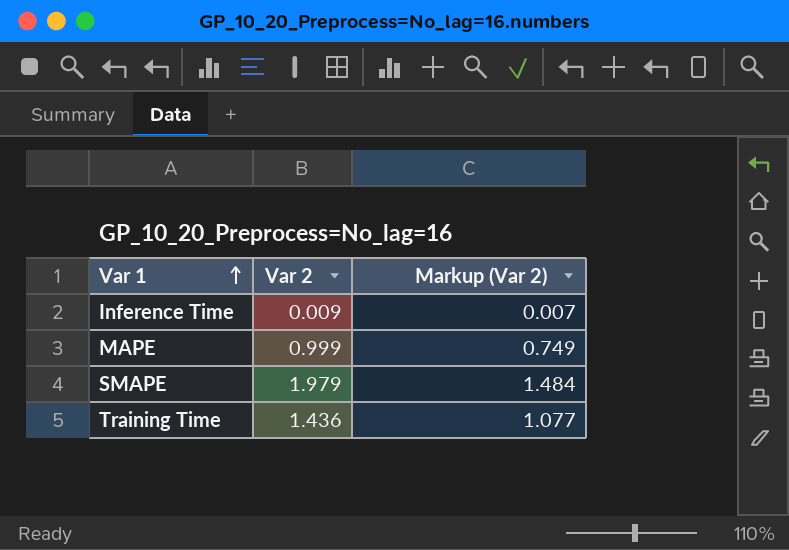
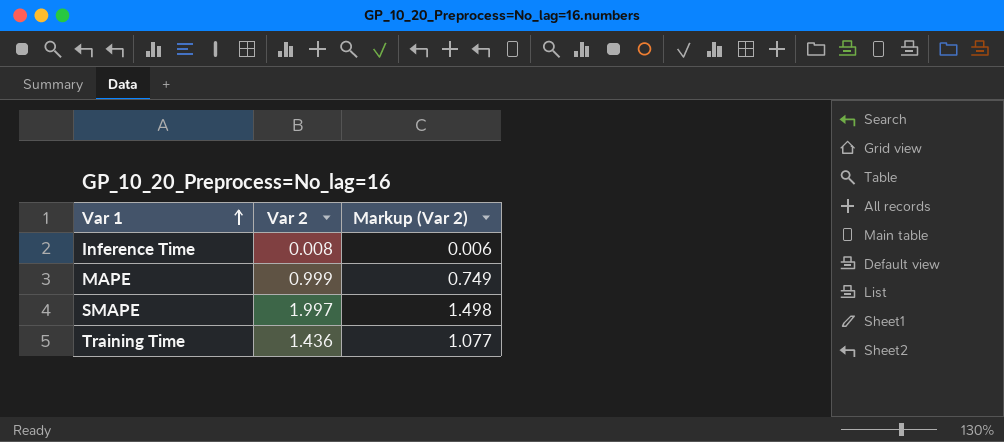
Inference Time | Var 2: 0.009 -> 0.008
Inference Time | Markup (Var 2): 0.007 -> 0.006
SMAPE | Var 2: 1.979 -> 1.997
SMAPE | Markup (Var 2): 1.484 -> 1.498

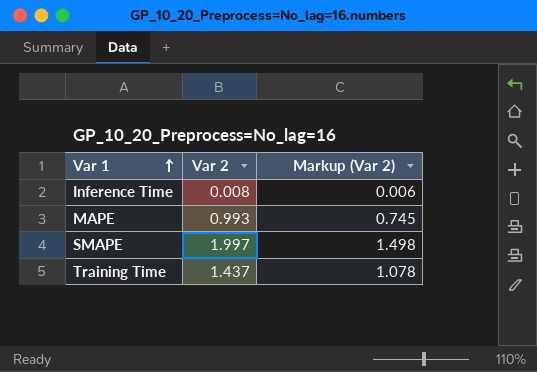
MAPE | Var 2: 0.999 -> 0.993
MAPE | Markup (Var 2): 0.749 -> 0.745
Training Time | Var 2: 1.436 -> 1.437
Training Time | Markup (Var 2): 1.077 -> 1.078

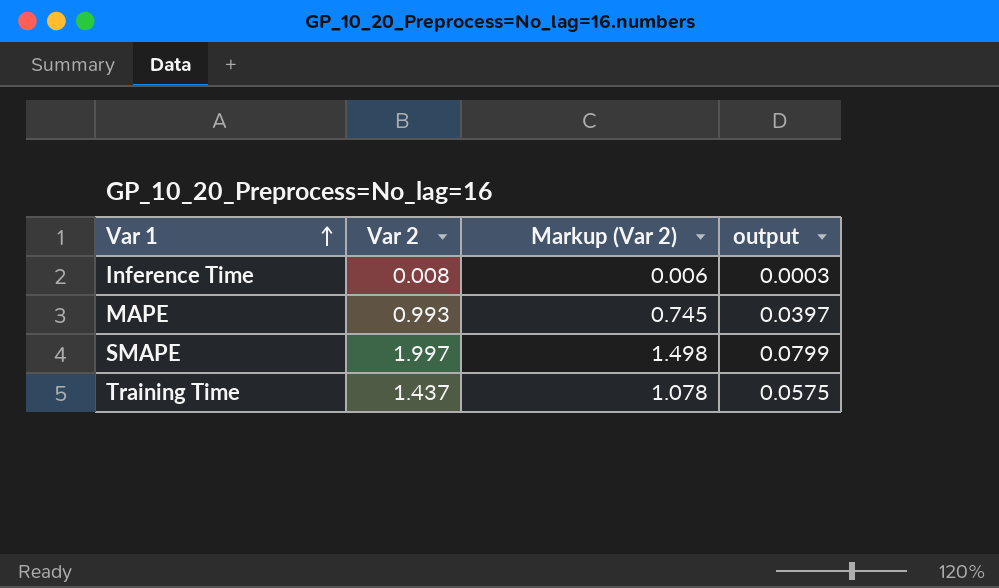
column output | formula: none -> [Var 2] * 0.04

